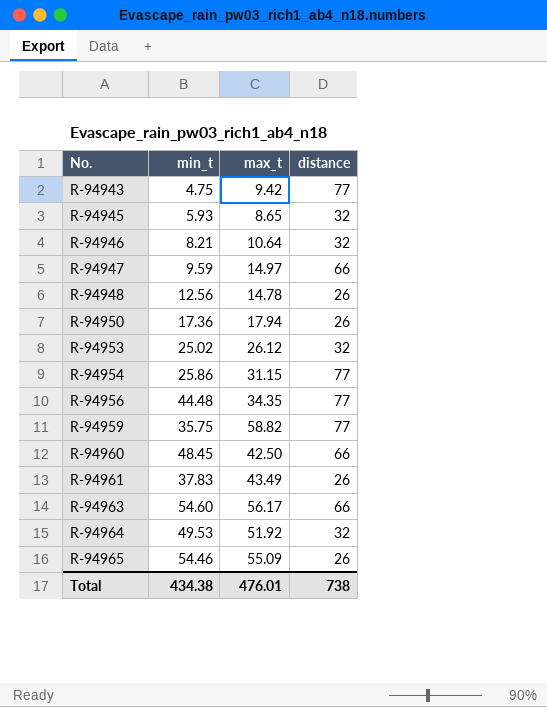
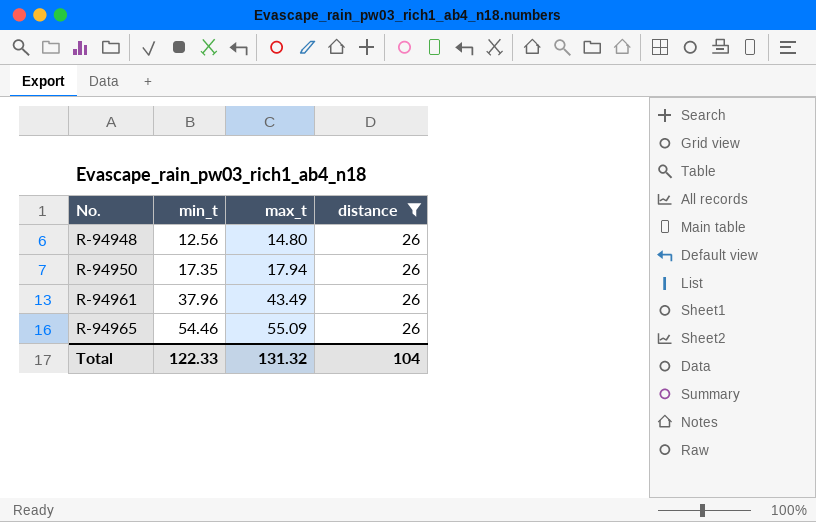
filter: none -> distance = 26
R-94948 | max_t: 14.78 -> 14.80
R-94950 | min_t: 17.36 -> 17.35
R-94961 | min_t: 37.83 -> 37.96
Total | min_t: 434.38 -> 122.33
Total | max_t: 476.01 -> 131.32
Total | distance: 738 -> 104

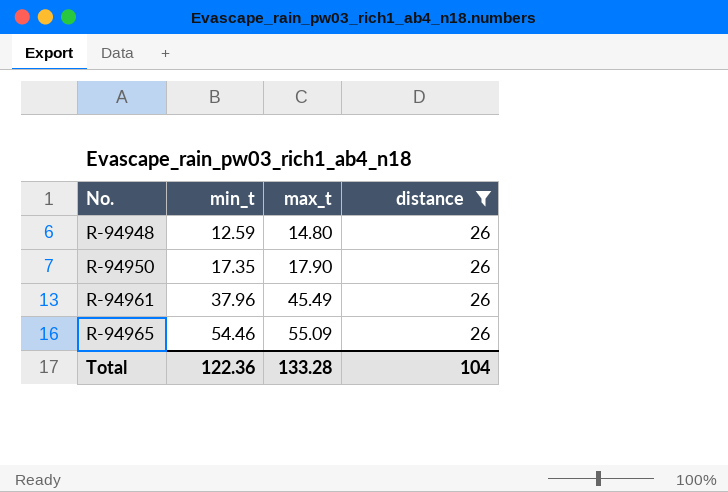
R-94948 | min_t: 12.56 -> 12.59
R-94950 | max_t: 17.94 -> 17.90
R-94961 | max_t: 43.49 -> 45.49
Total | min_t: 122.33 -> 122.36
Total | max_t: 131.32 -> 133.28

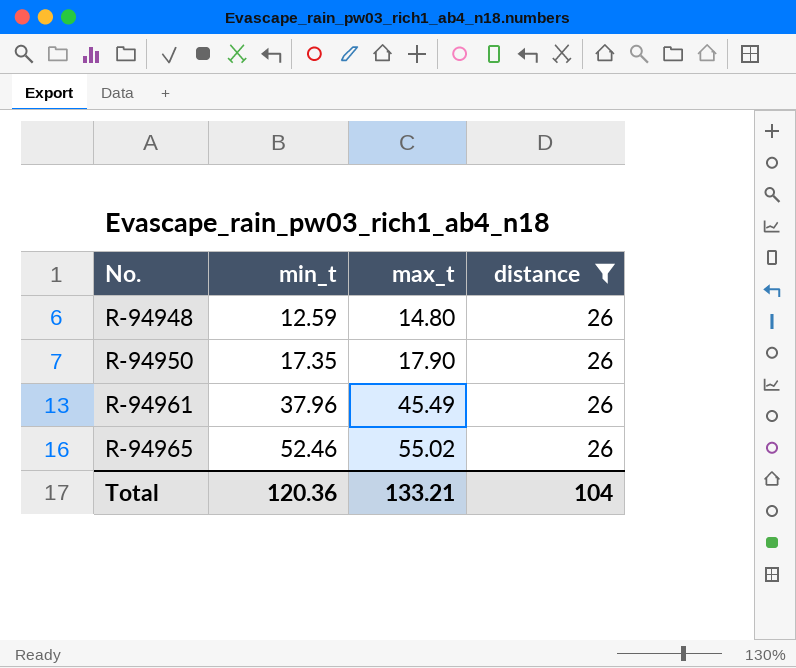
R-94965 | min_t: 54.46 -> 52.46
R-94965 | max_t: 55.09 -> 55.02
Total | min_t: 122.36 -> 120.36
Total | max_t: 133.28 -> 133.21

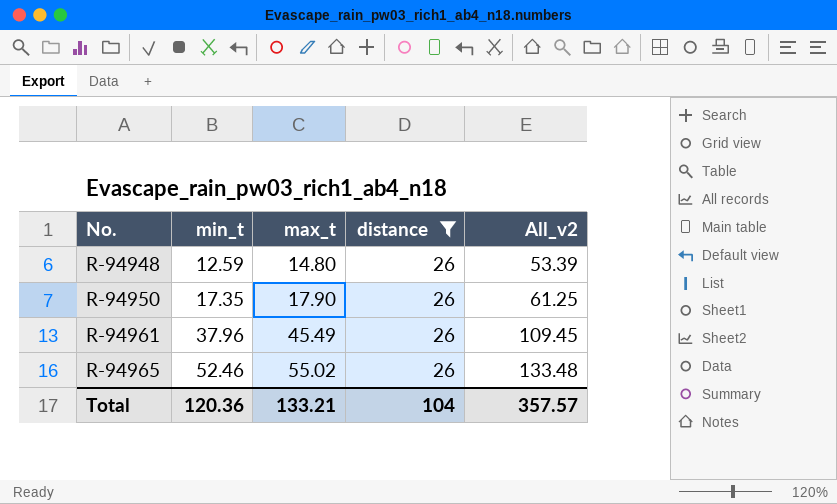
column All_v2 | formula: none -> [min_t] + [max_t] + [distance]

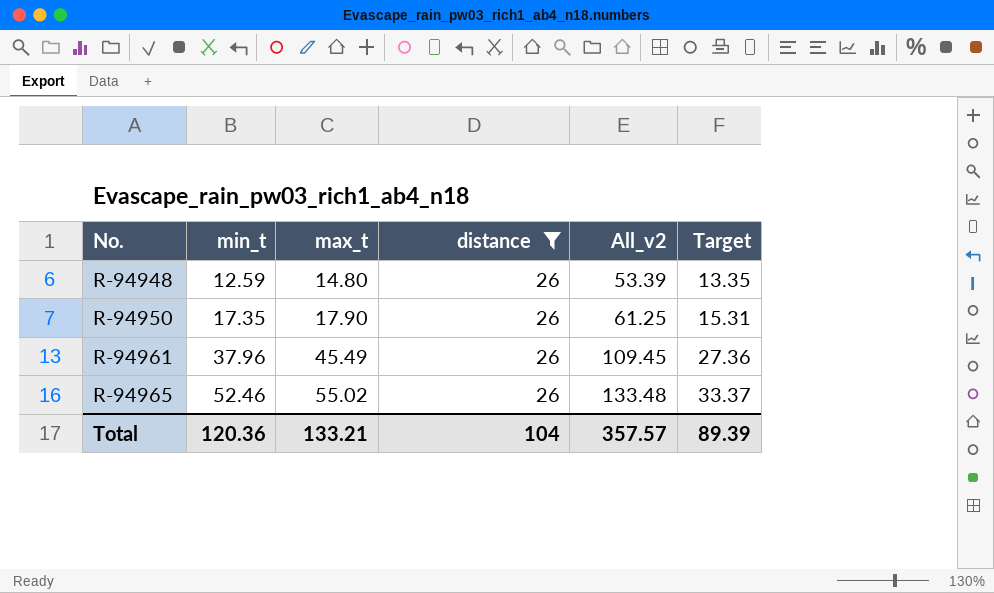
column Target | formula: none -> [All_v2] * 0.25

